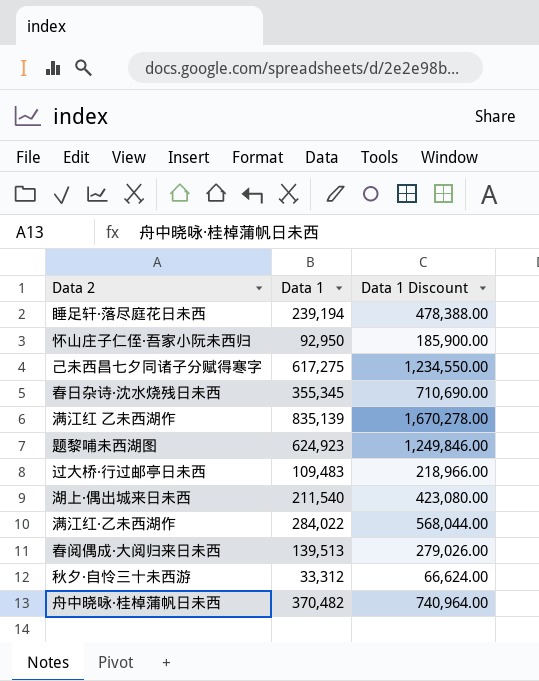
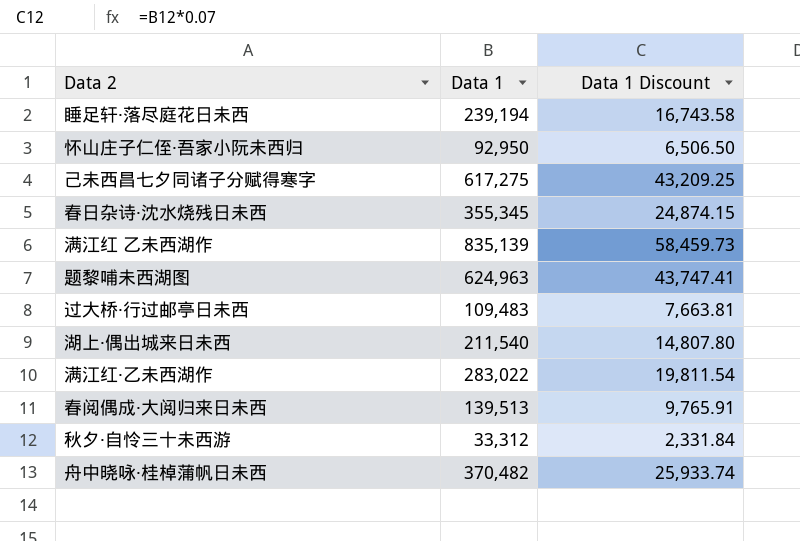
column Data 1 Discount | formula: [Data 1] * 2 -> [Data 1] * 0.07
题黎哺未西湖图 | Data 1: 624,923 -> 624,963
满江红·乙未西湖作 | Data 1: 284,022 -> 283,022

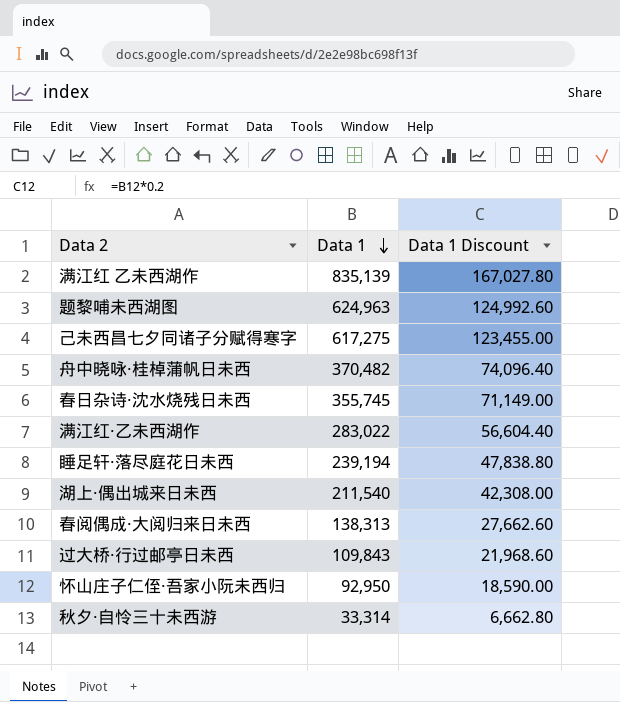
row order: none -> Data 1 descending
column Data 1 Discount | formula: [Data 1] * 0.07 -> [Data 1] * 0.2
春日杂诗·沈水烧残日未西 | Data 1: 355,345 -> 355,745
春阅偶成·大阅归来日未西 | Data 1: 139,513 -> 138,313
过大桥·行过邮亭日未西 | Data 1: 109,483 -> 109,843
秋夕·自怜三十未西游 | Data 1: 33,312 -> 33,314

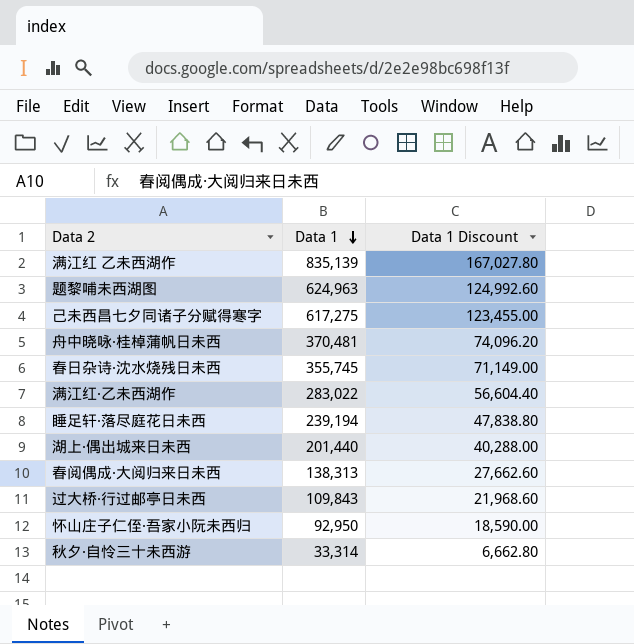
舟中晓咏·桂棹蒲帆日未西 | Data 1: 370,482 -> 370,481
舟中晓咏·桂棹蒲帆日未西 | Data 1 Discount: 74,096.40 -> 74,096.20
湖上·偶出城来日未西 | Data 1: 211,540 -> 201,440
湖上·偶出城来日未西 | Data 1 Discount: 42,308.00 -> 40,288.00

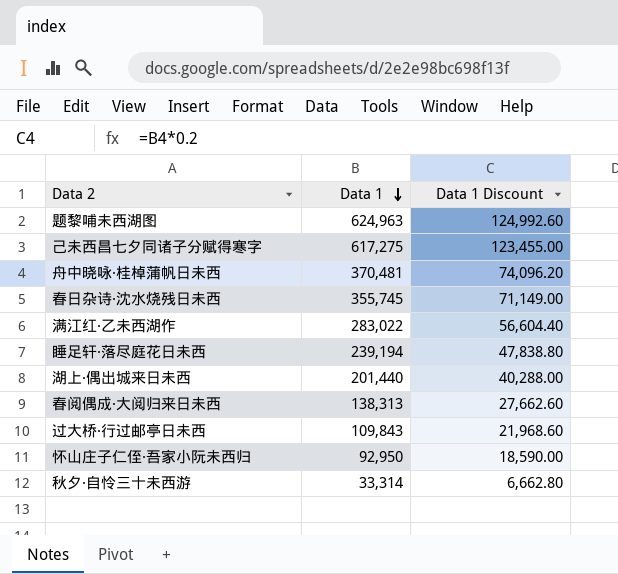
row 满江红 乙未西湖作: 835,139 | 167,027.80 -> none

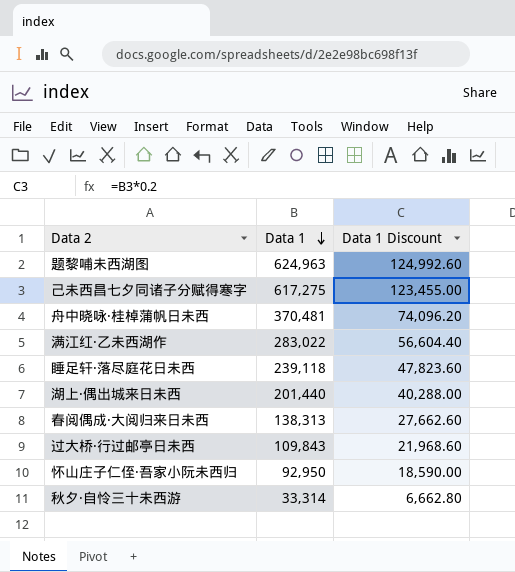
row 春日杂诗·沈水烧残日未西: 355,745 | 71,149.00 -> none
睡足轩·落尽庭花日未西 | Data 1: 239,194 -> 239,118
睡足轩·落尽庭花日未西 | Data 1 Discount: 47,838.80 -> 47,823.60

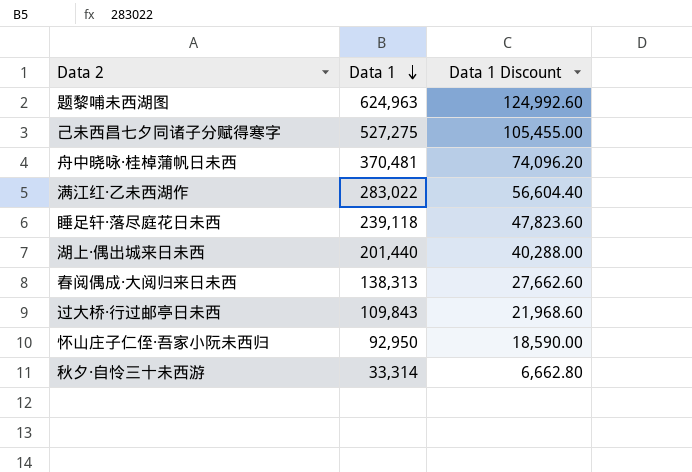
己未西昌七夕同诸子分赋得寒字 | Data 1: 617,275 -> 527,275
己未西昌七夕同诸子分赋得寒字 | Data 1 Discount: 123,455.00 -> 105,455.00

